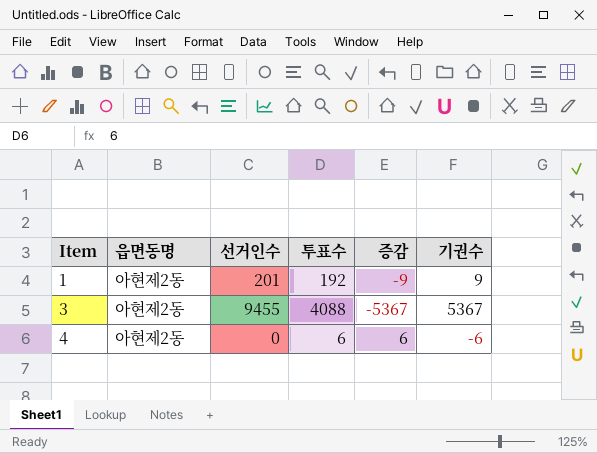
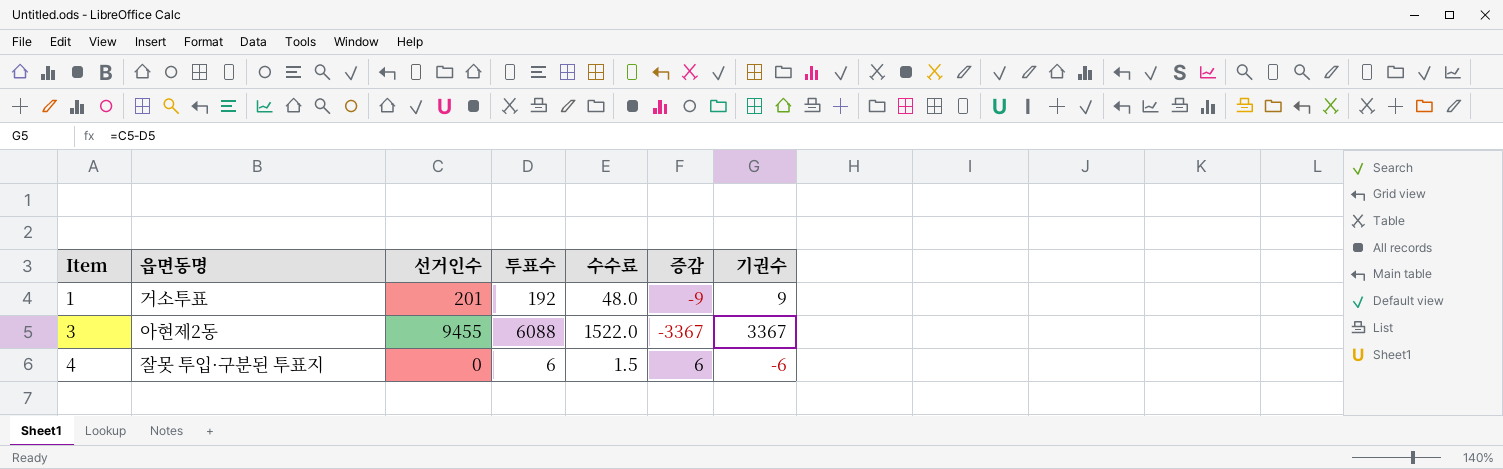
column 수수료 | formula: none -> [투표수] * 0.25
1 | 읍면동명: 아현제2동 -> 거소투표
3 | 투표수: 4088 -> 6088
3 | 증감: -5367 -> -3367
3 | 기권수: 5367 -> 3367
4 | 읍면동명: 아현제2동 -> 잘못 투입·구분된 투표지

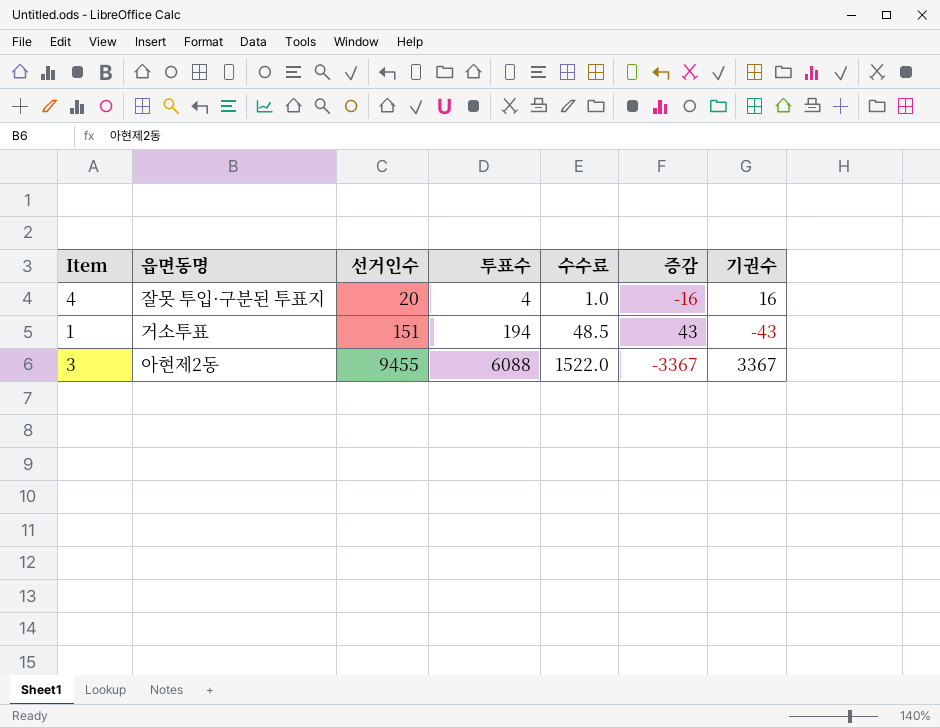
row order: Item ascending -> 선거인수 ascending
4 | 선거인수: 0 -> 20
4 | 투표수: 6 -> 4
4 | 수수료: 1.5 -> 1.0
4 | 증감: 6 -> -16
4 | 기권수: -6 -> 16
1 | 선거인수: 201 -> 151
1 | 투표수: 192 -> 194
1 | 수수료: 48.0 -> 48.5
1 | 증감: -9 -> 43
1 | 기권수: 9 -> -43

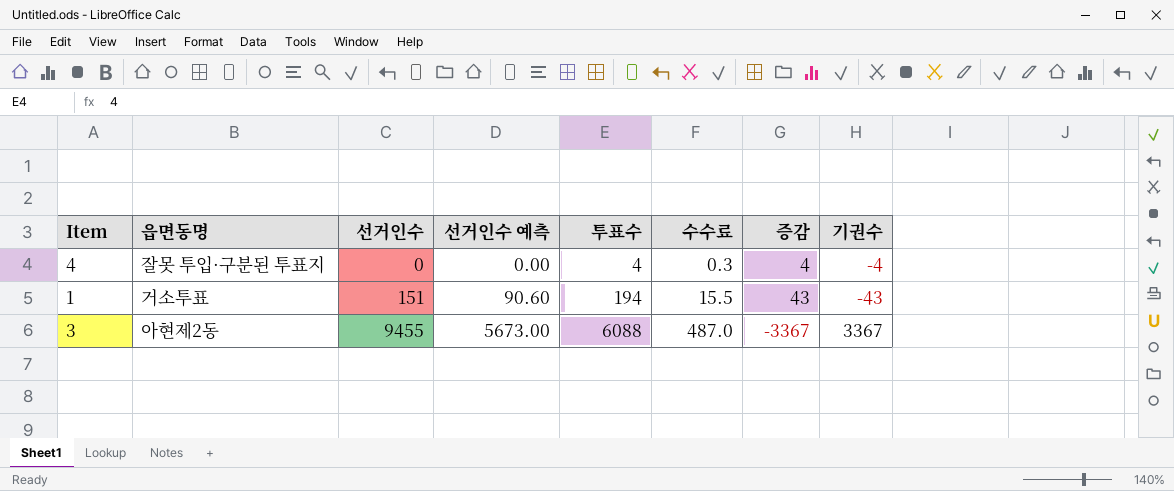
column 선거인수 예측 | formula: none -> [선거인수] * 0.6
column 수수료 | formula: [투표수] * 0.25 -> [투표수] * 0.08
4 | 선거인수: 20 -> 0
4 | 증감: -16 -> 4
4 | 기권수: 16 -> -4

